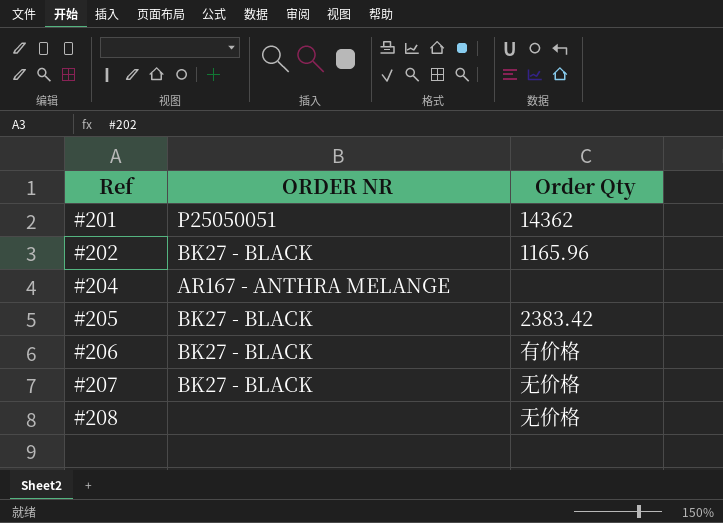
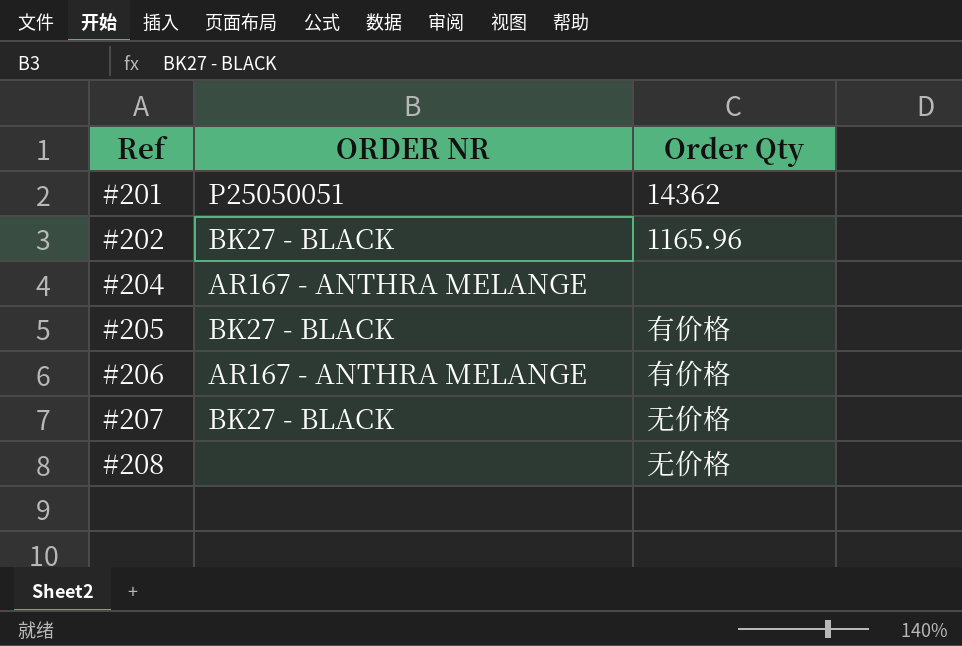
#205 | Order Qty: 2383.42 -> 有价格
#206 | ORDER NR: BK27 - BLACK -> AR167 - ANTHRA MELANGE

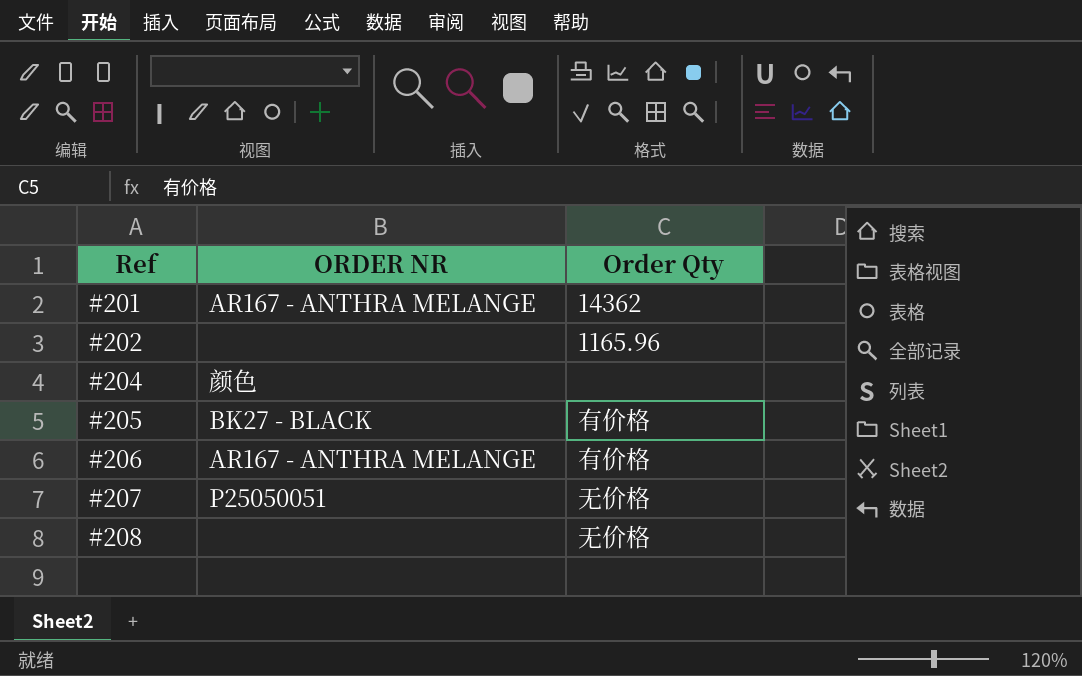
#201 | ORDER NR: P25050051 -> AR167 - ANTHRA MELANGE
#202 | ORDER NR: BK27 - BLACK -> none
#204 | ORDER NR: AR167 - ANTHRA MELANGE -> 颜色
#207 | ORDER NR: BK27 - BLACK -> P25050051

